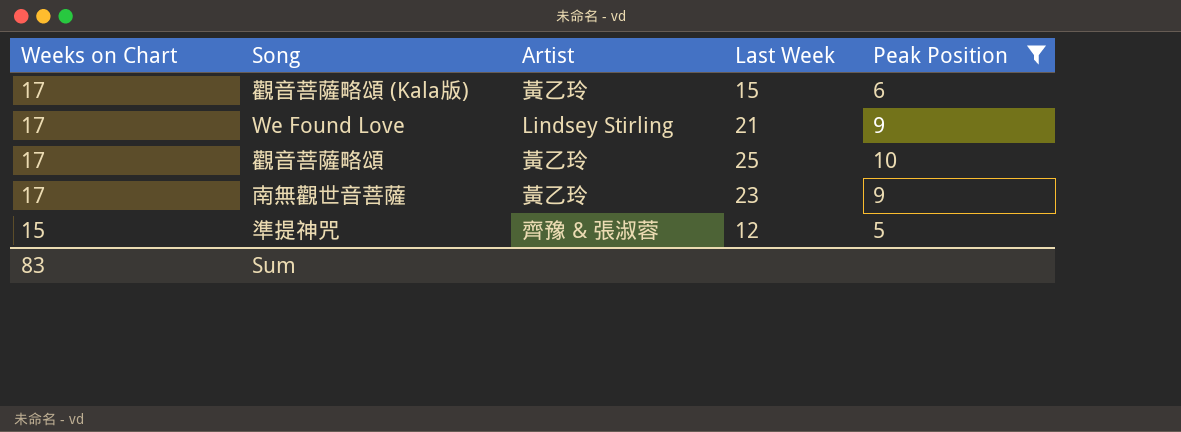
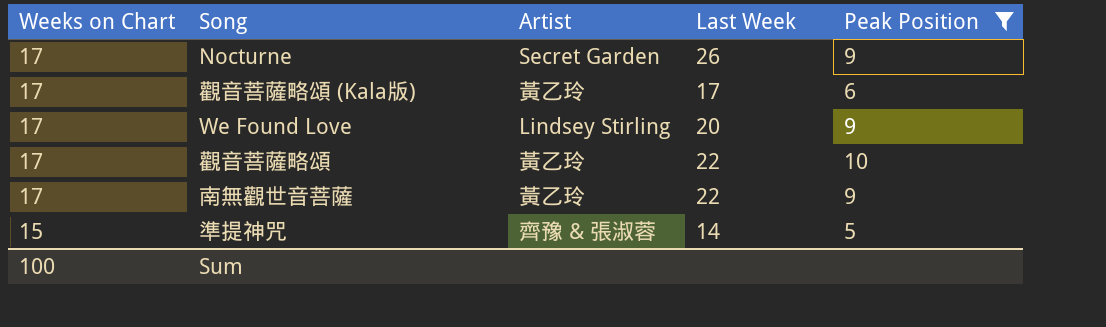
row Nocturne: none -> 17 | Secret Garden | 26 | 9
觀音菩薩略頌 (Kala版) | Last Week: 15 -> 17
We Found Love | Last Week: 21 -> 20
觀音菩薩略頌 | Last Week: 25 -> 22
南無觀世音菩薩 | Last Week: 23 -> 22
準提神咒 | Last Week: 12 -> 14
Sum | Weeks on Chart: 83 -> 100

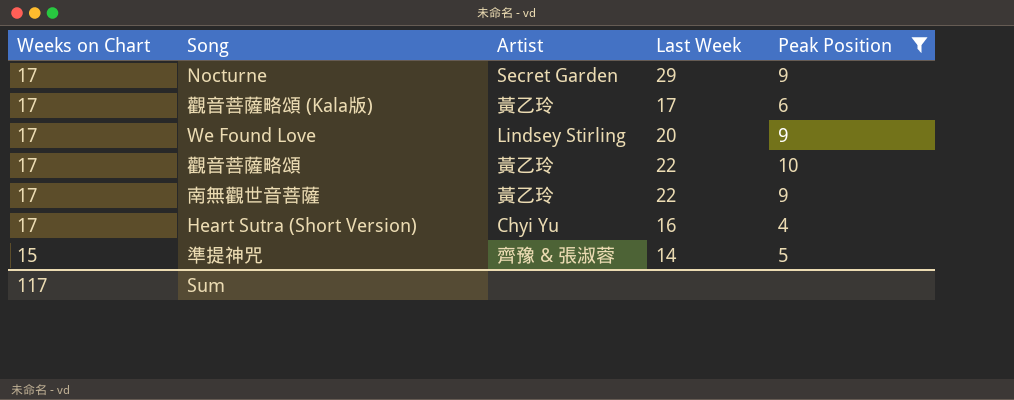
Nocturne | Last Week: 26 -> 29
row Heart Sutra (Short Version): none -> 17 | Chyi Yu | 16 | 4
Sum | Weeks on Chart: 100 -> 117

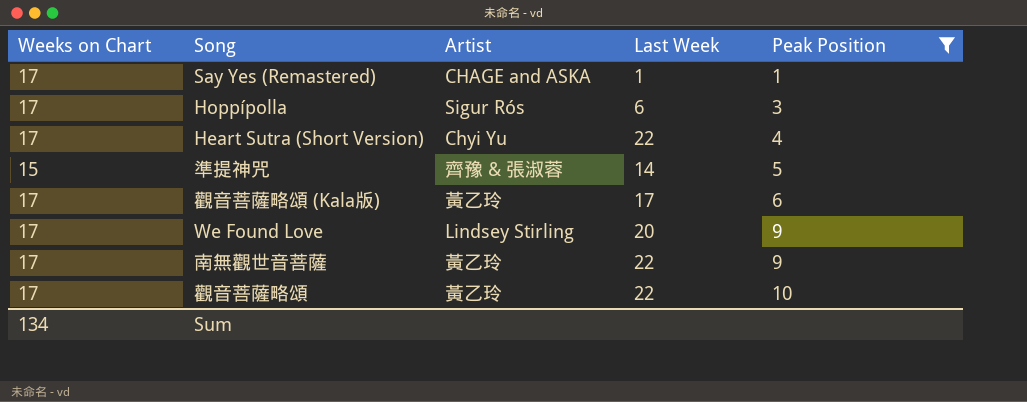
row order: Weeks on Chart descending -> Peak Position ascending
row Nocturne: 17 | Secret Garden | 29 | 9 -> none
row Say Yes (Remastered): none -> 17 | CHAGE and ASKA | 1 | 1
row Hoppípolla: none -> 17 | Sigur Rós | 6 | 3
Heart Sutra (Short Version) | Last Week: 16 -> 22
Sum | Weeks on Chart: 117 -> 134

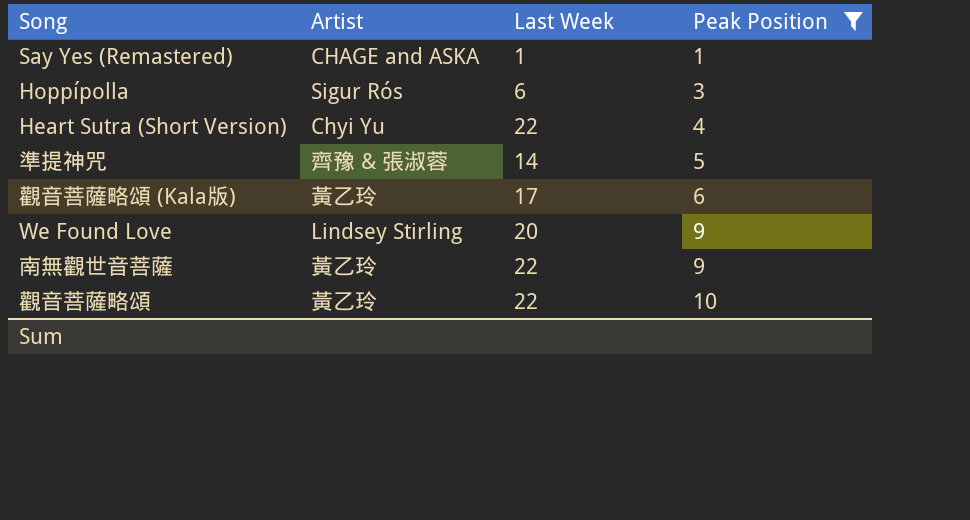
column Weeks on Chart | position: 1 -> none

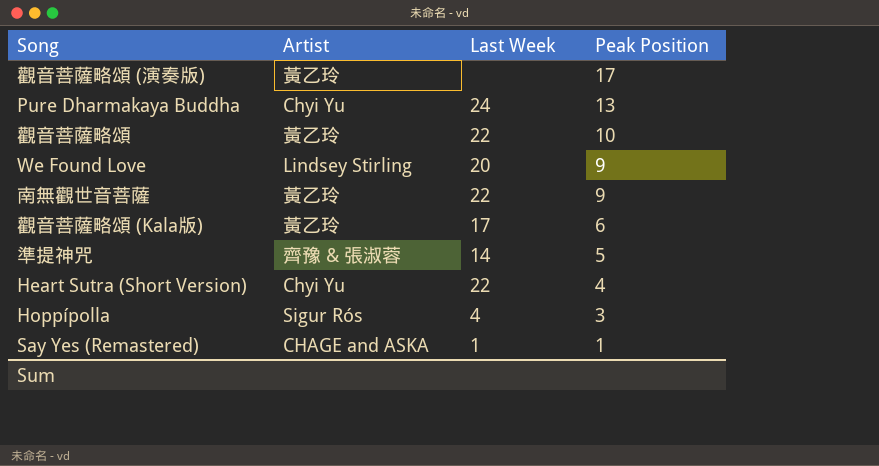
filter: Peak Position <= 10 -> none
row order: Peak Position ascending -> Peak Position descending
Hoppípolla | Last Week: 6 -> 4

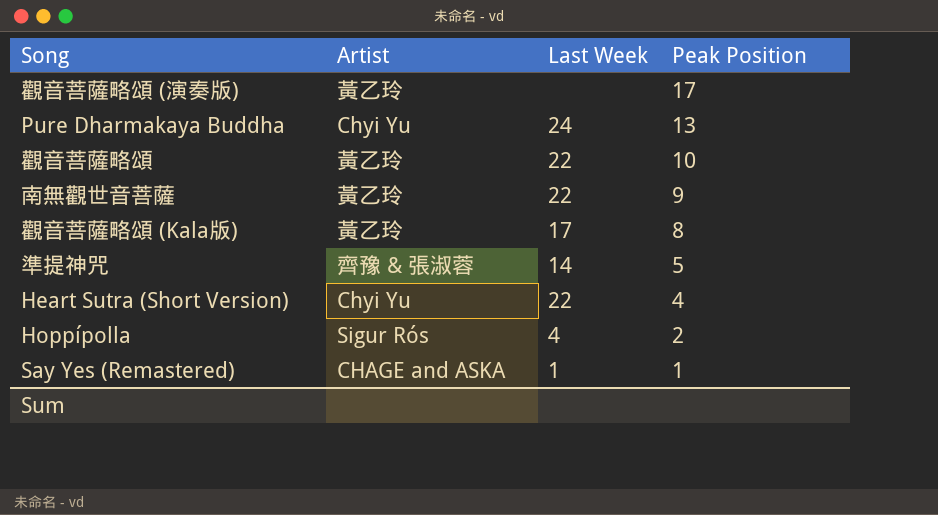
row We Found Love: Lindsey Stirling | 20 | 9 -> none
觀音菩薩略頌 (Kala版) | Peak Position: 6 -> 8
Hoppípolla | Peak Position: 3 -> 2

